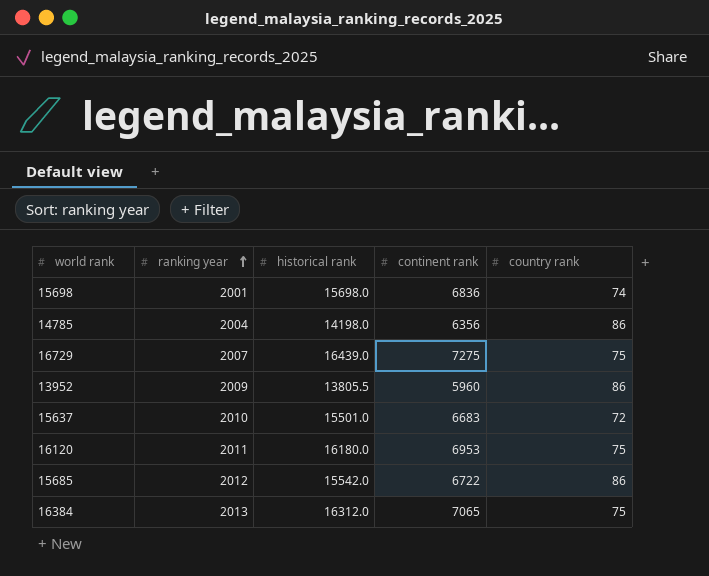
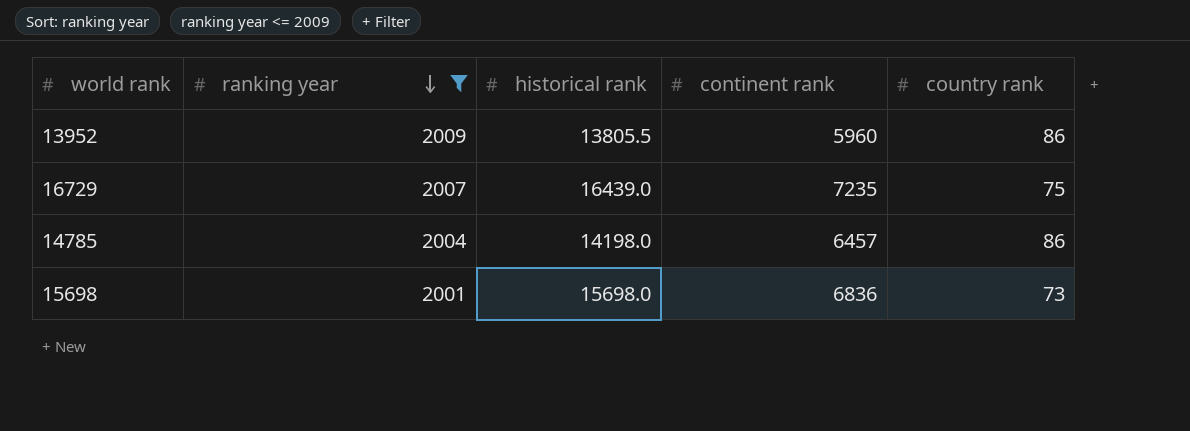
filter: none -> ranking year <= 2009
row order: ranking year ascending -> ranking year descending
16729 | continent rank: 7275 -> 7235
14785 | continent rank: 6356 -> 6457
15698 | country rank: 74 -> 73

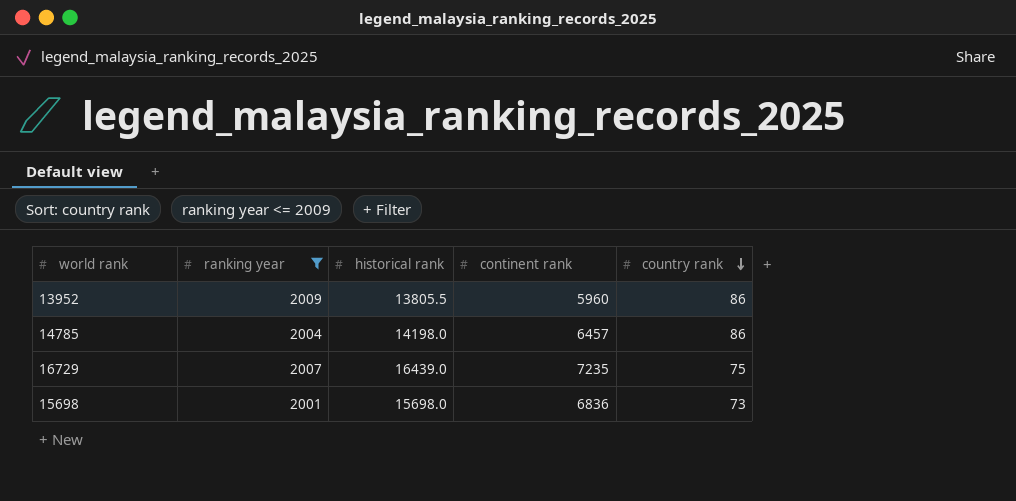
row order: ranking year descending -> country rank descending

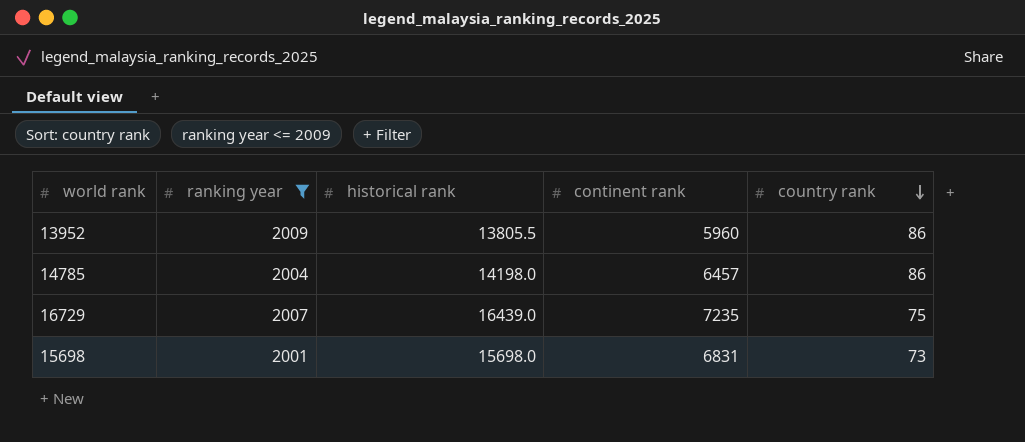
15698 | continent rank: 6836 -> 6831

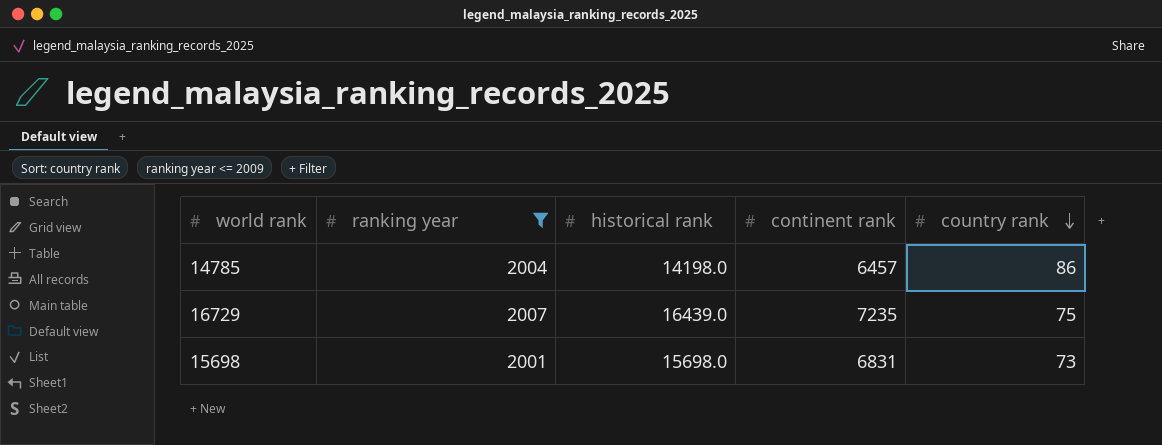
row 13952: 2009 | 13805.5 | 5960 | 86 -> none

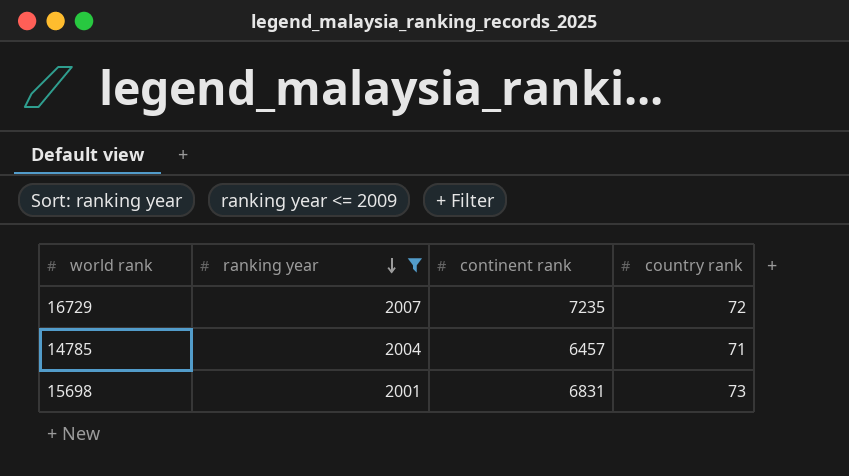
row order: country rank descending -> ranking year descending
column historical rank | position: 3 -> none
16729 | country rank: 75 -> 72
14785 | country rank: 86 -> 71

